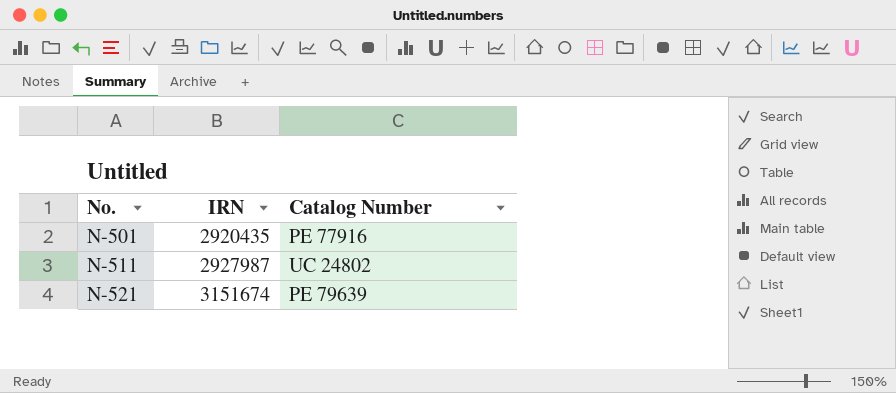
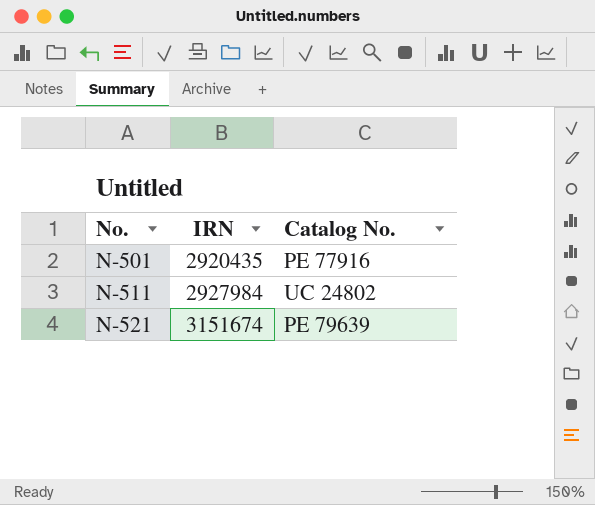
column name: Catalog Number -> Catalog No.
N-511 | IRN: 2927987 -> 2927984

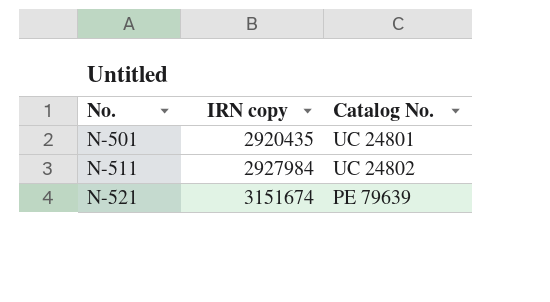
column name: IRN -> IRN copy
N-501 | Catalog No.: PE 77916 -> UC 24801

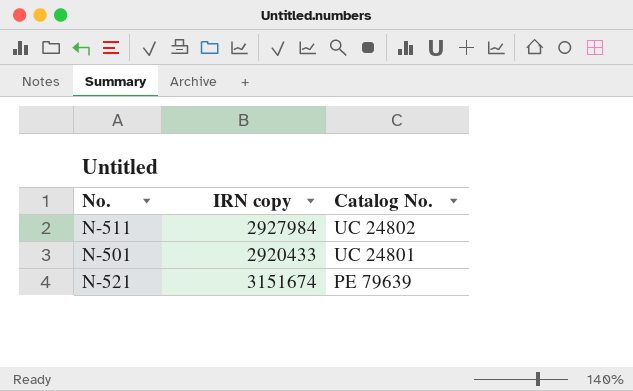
row order: No. ascending -> Catalog No. descending
N-501 | IRN copy: 2920435 -> 2920433

